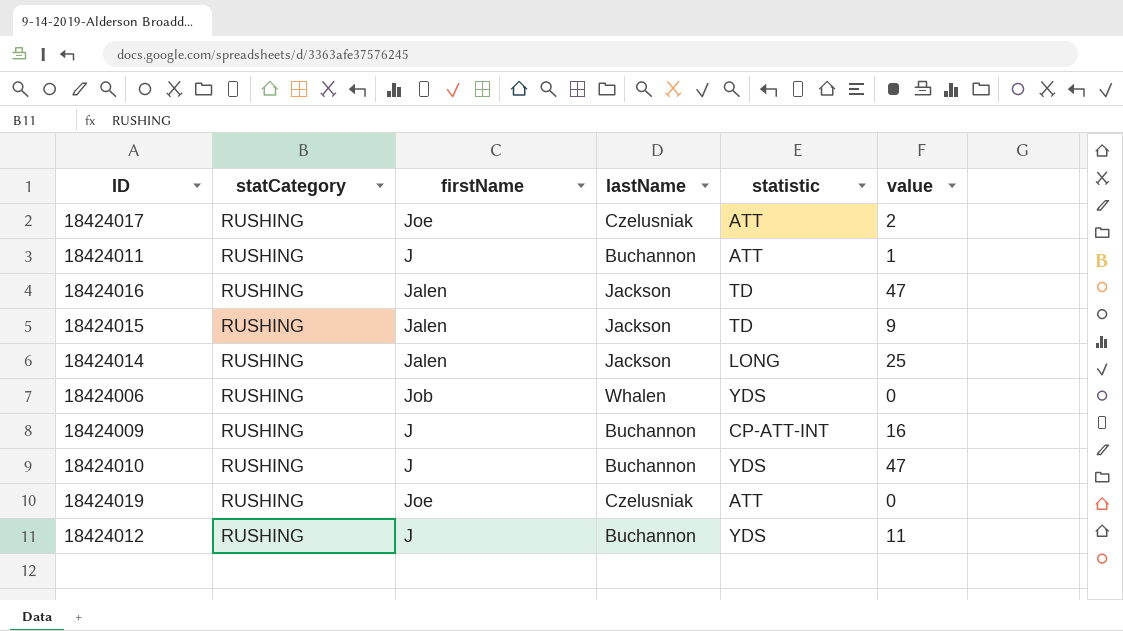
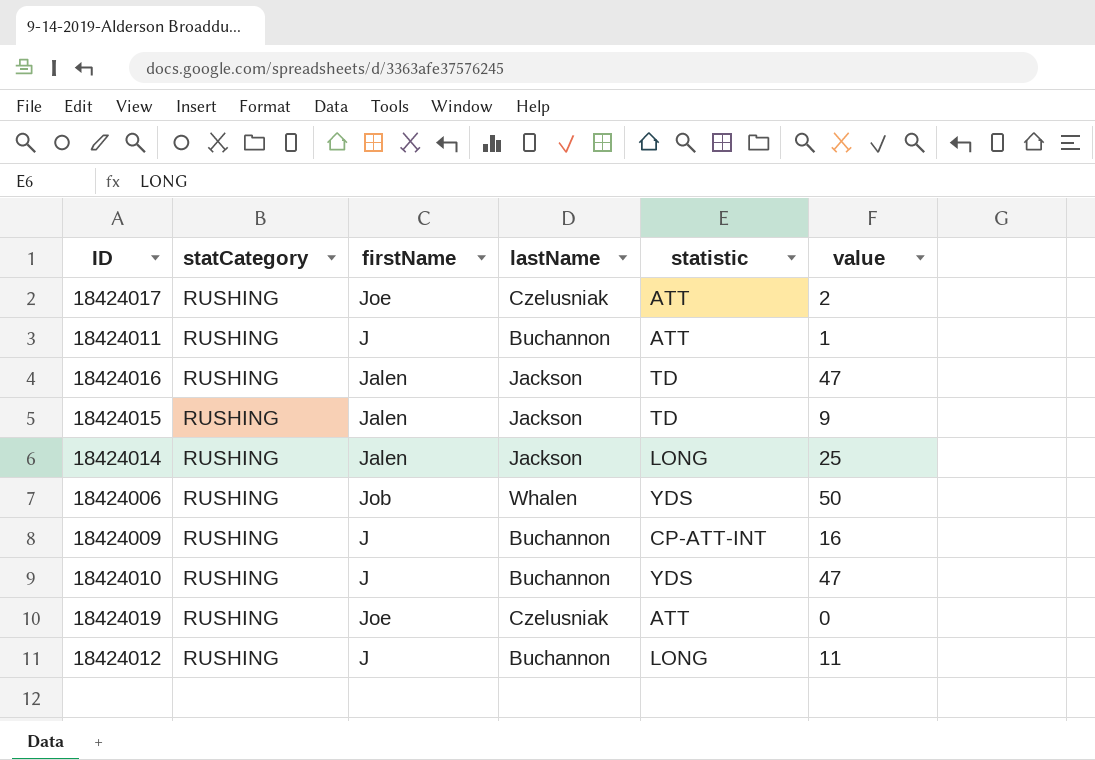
18424006 | value: 0 -> 50
18424012 | statistic: YDS -> LONG

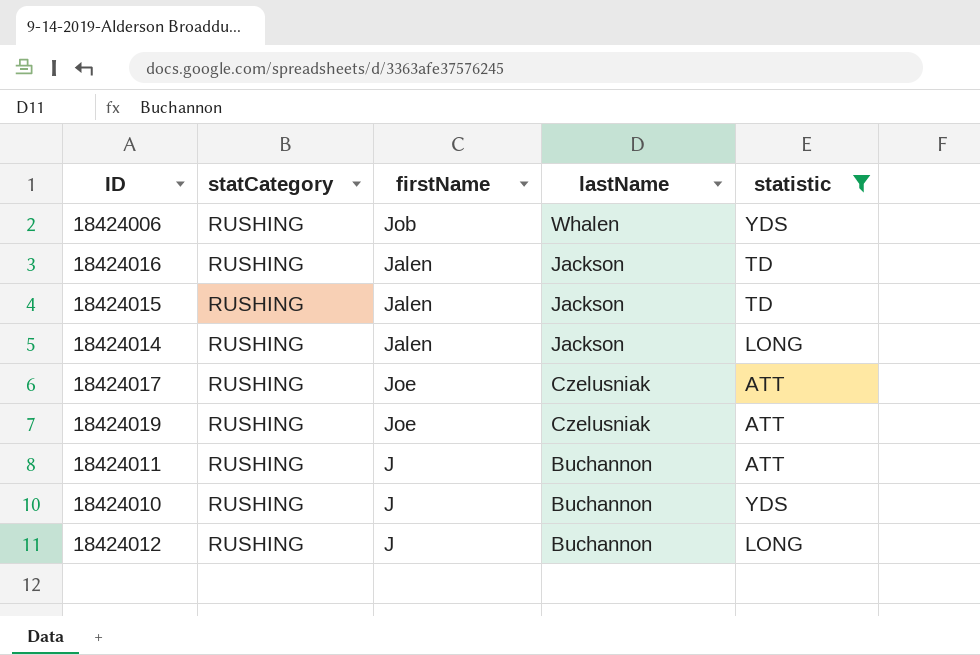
filter: none -> statistic != CP-ATT-INT
row order: none -> lastName descending
column value | position: 6 -> none

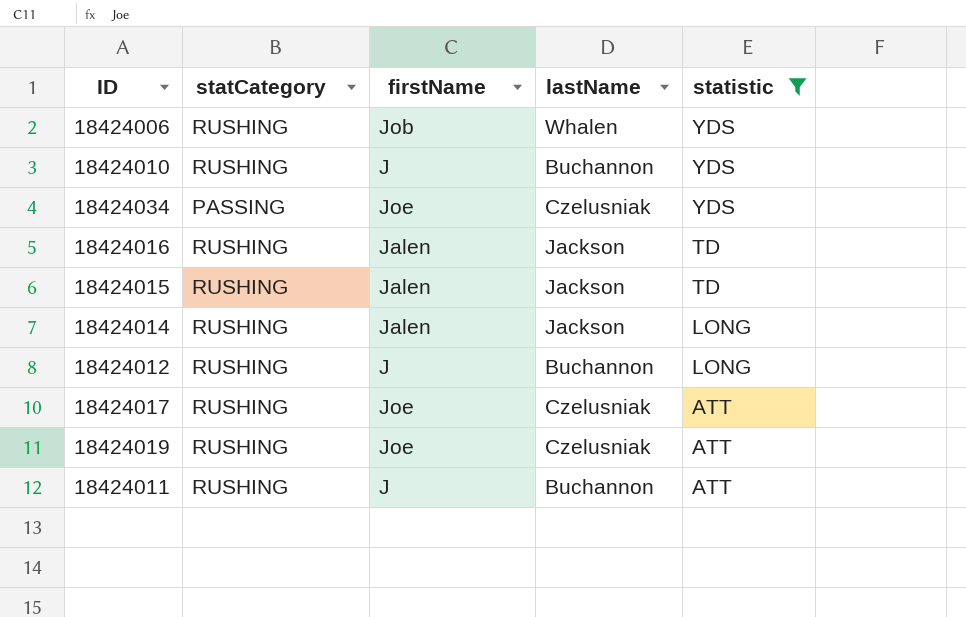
row order: lastName descending -> statistic descending
row 18424034: none -> PASSING | Joe | Czelusniak | YDS

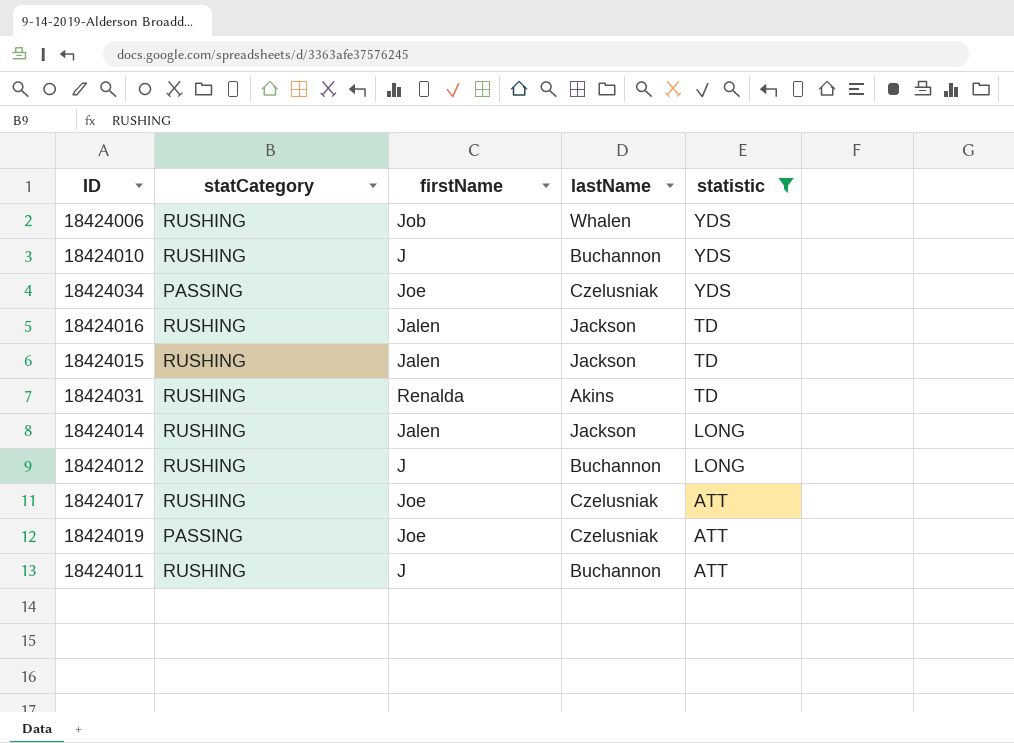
row 18424031: none -> RUSHING | Renalda | Akins | TD
18424019 | statCategory: RUSHING -> PASSING

